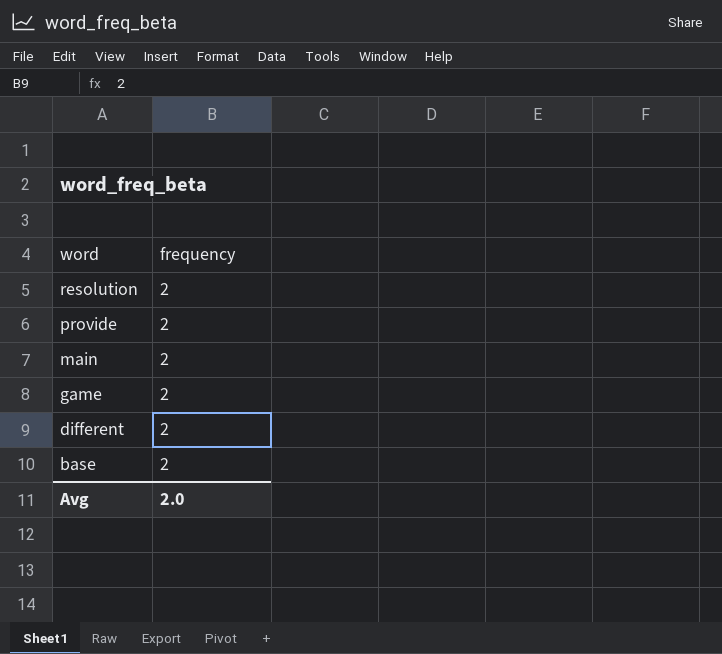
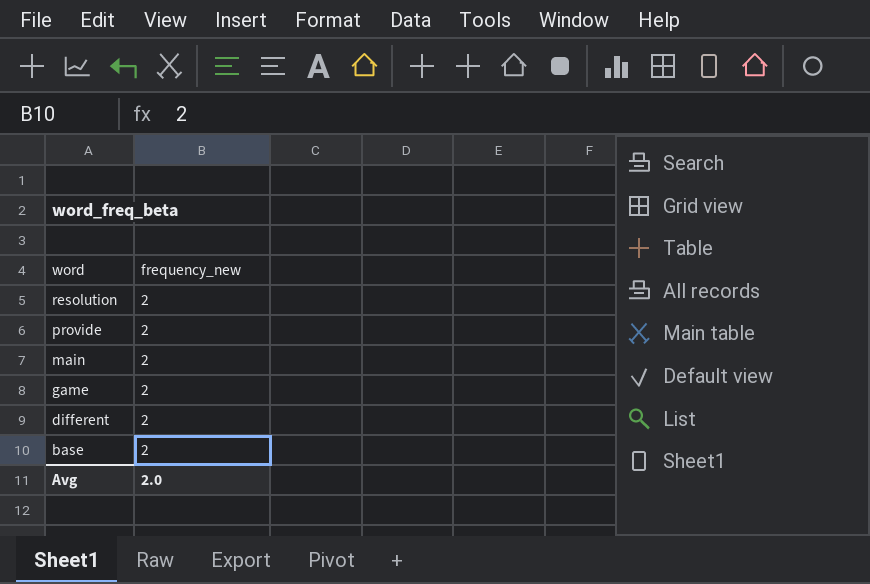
column name: frequency -> frequency_new

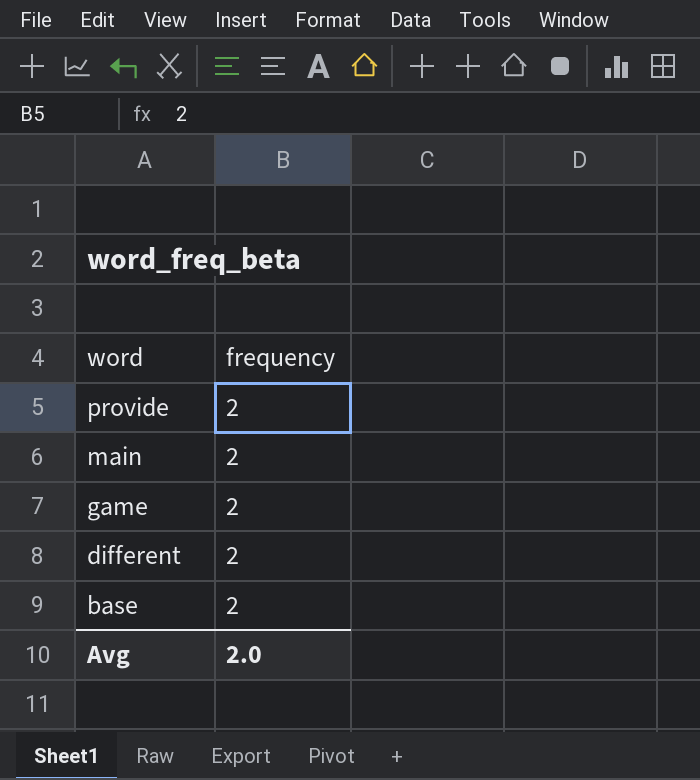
column name: frequency_new -> frequency
row resolution: 2 -> none

